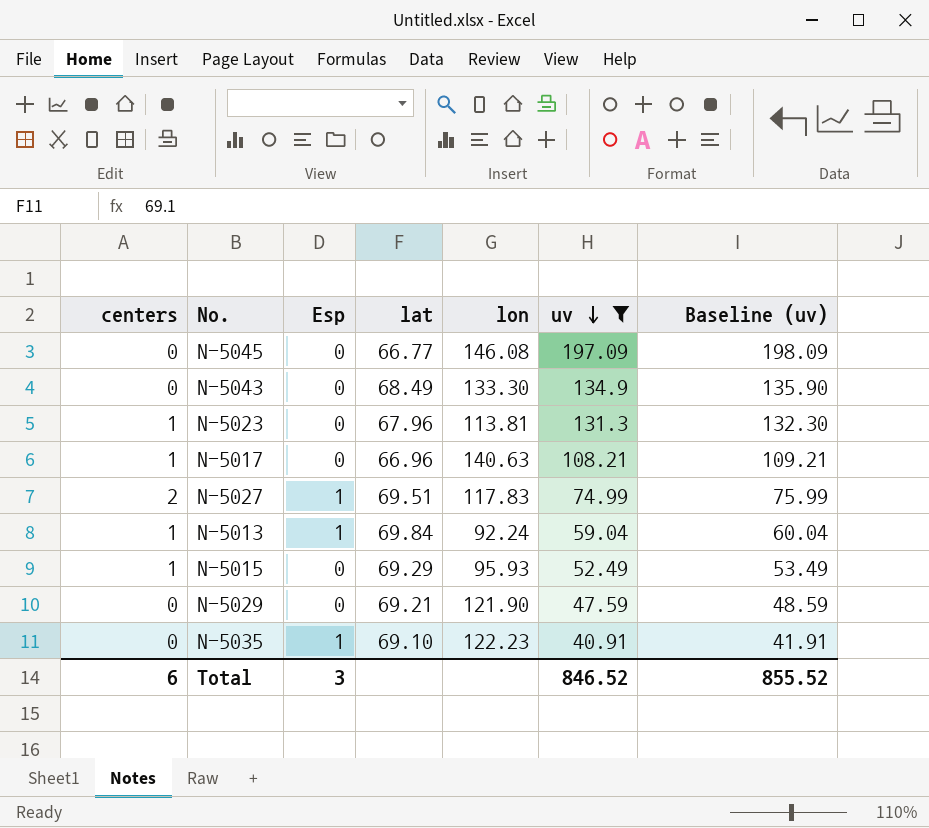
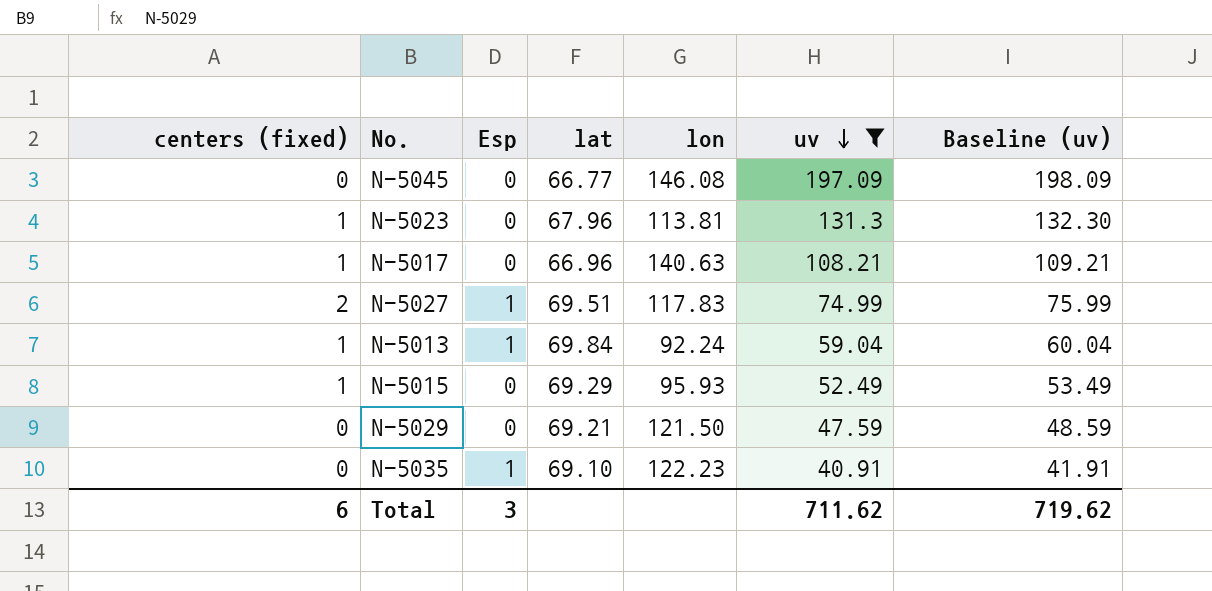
column name: centers -> centers (fixed)
row N-5043: 0 | 0 | 68.49 | 133.30 | 134.9 | 135.90 -> none
N-5029 | lon: 121.90 -> 121.50
Total | uv: 846.52 -> 711.62
Total | Baseline (uv): 855.52 -> 719.62

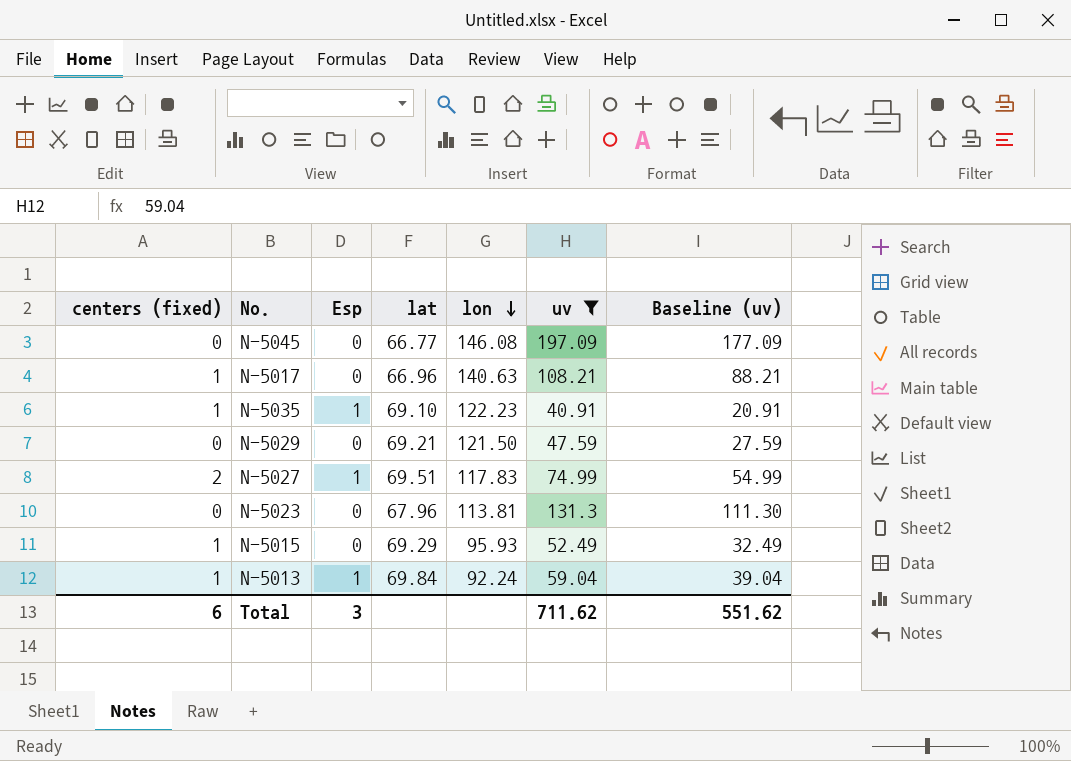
row order: uv descending -> lon descending
column Baseline (uv) | formula: [uv] + 1 -> [uv] - 20
N-5035 | centers (fixed): 0 -> 1
N-5023 | centers (fixed): 1 -> 0
Total | Baseline (uv): 719.62 -> 551.62

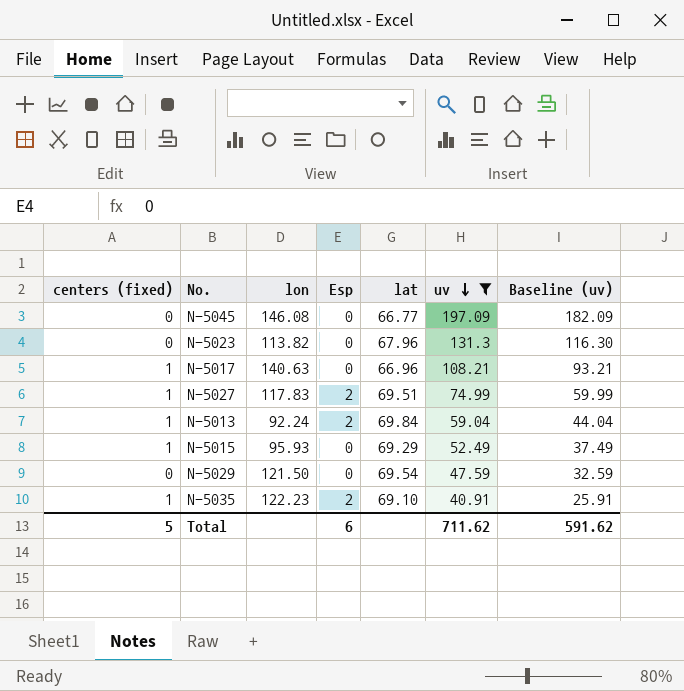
row order: lon descending -> uv descending
column lon | position: 5 -> 3
column Baseline (uv) | formula: [uv] - 20 -> [uv] - 15
N-5023 | lon: 113.81 -> 113.82
N-5027 | centers (fixed): 2 -> 1
N-5027 | Esp: 1 -> 2
N-5013 | Esp: 1 -> 2
N-5029 | lat: 69.21 -> 69.54
N-5035 | Esp: 1 -> 2
Total | centers (fixed): 6 -> 5
Total | Esp: 3 -> 6
Total | Baseline (uv): 551.62 -> 591.62

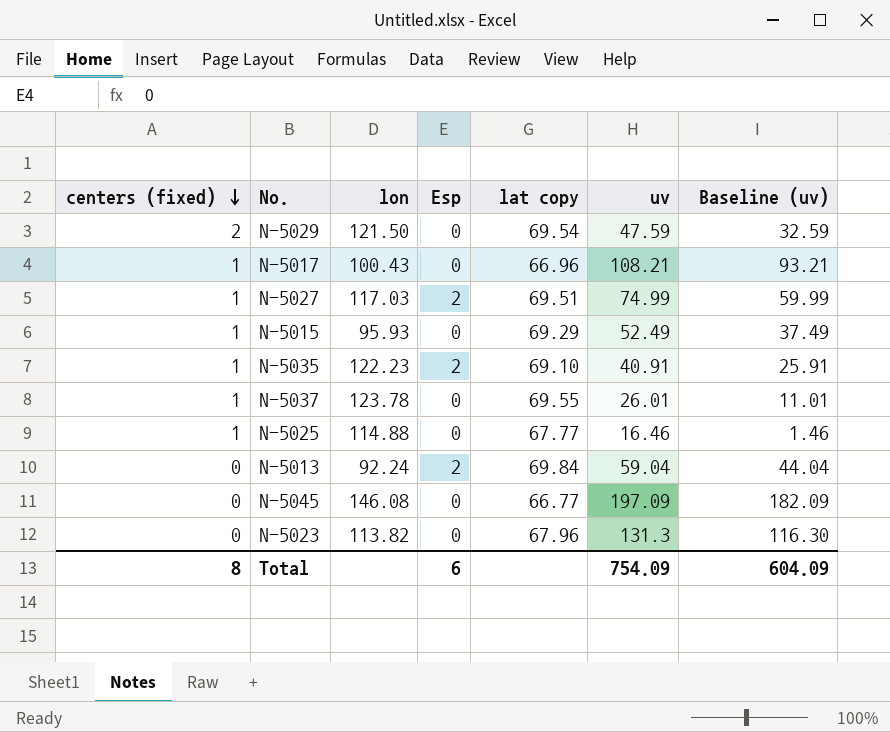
filter: uv >= 40.91 -> none
row order: uv descending -> centers (fixed) descending
column name: lat -> lat copy
N-5029 | centers (fixed): 0 -> 2
N-5017 | lon: 140.63 -> 100.43
N-5027 | lon: 117.83 -> 117.03
N-5013 | centers (fixed): 1 -> 0
Total | centers (fixed): 5 -> 8
Total | uv: 711.62 -> 754.09
Total | Baseline (uv): 591.62 -> 604.09

